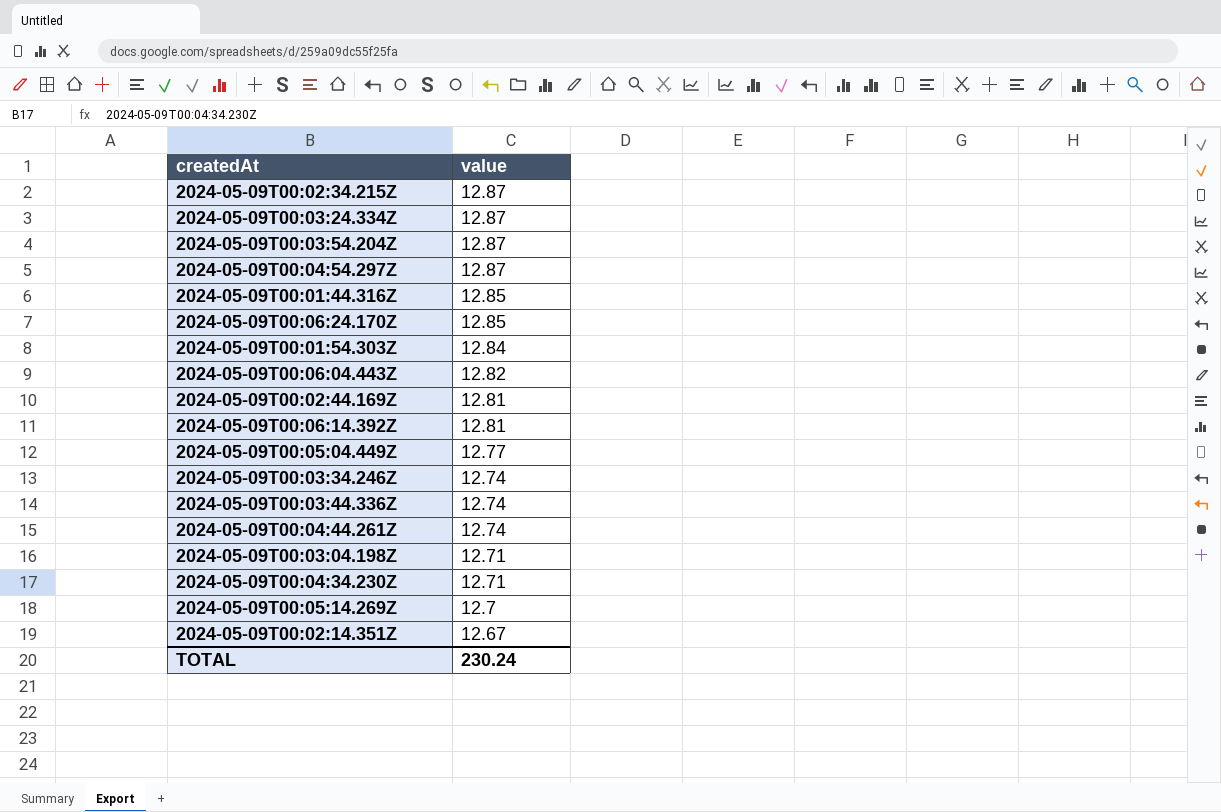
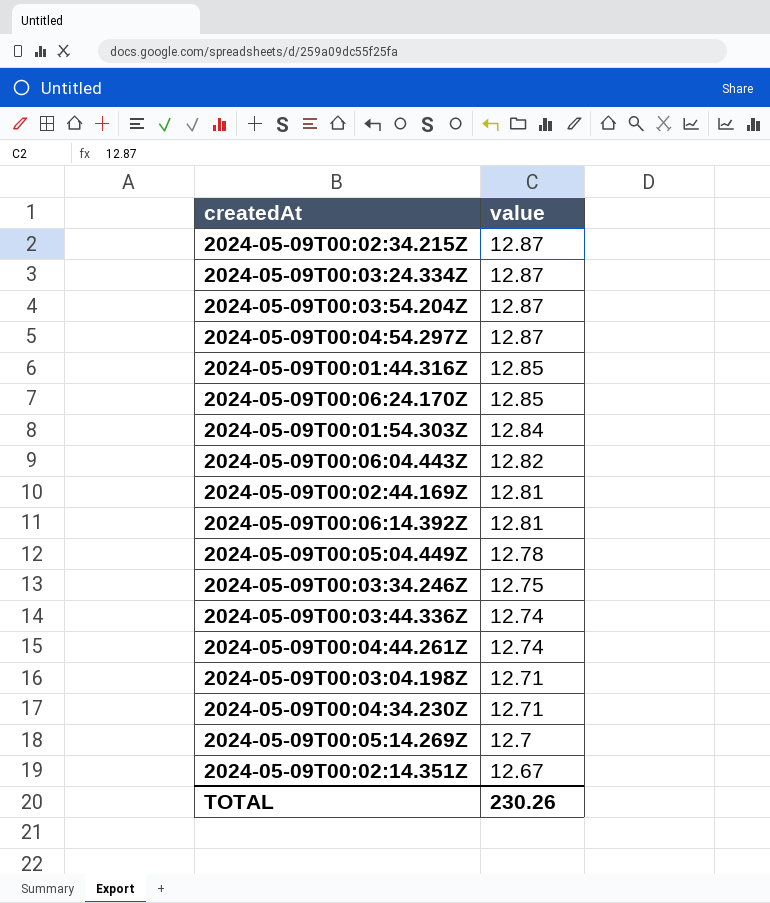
2024-05-09T00:05:04.449Z | value: 12.77 -> 12.78
2024-05-09T00:03:34.246Z | value: 12.74 -> 12.75
TOTAL | value: 230.24 -> 230.26

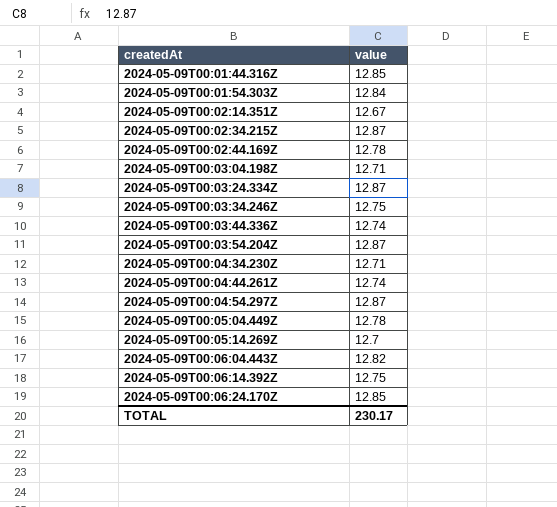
row order: value descending -> createdAt ascending
2024-05-09T00:02:44.169Z | value: 12.81 -> 12.78
2024-05-09T00:06:14.392Z | value: 12.81 -> 12.75
TOTAL | value: 230.26 -> 230.17

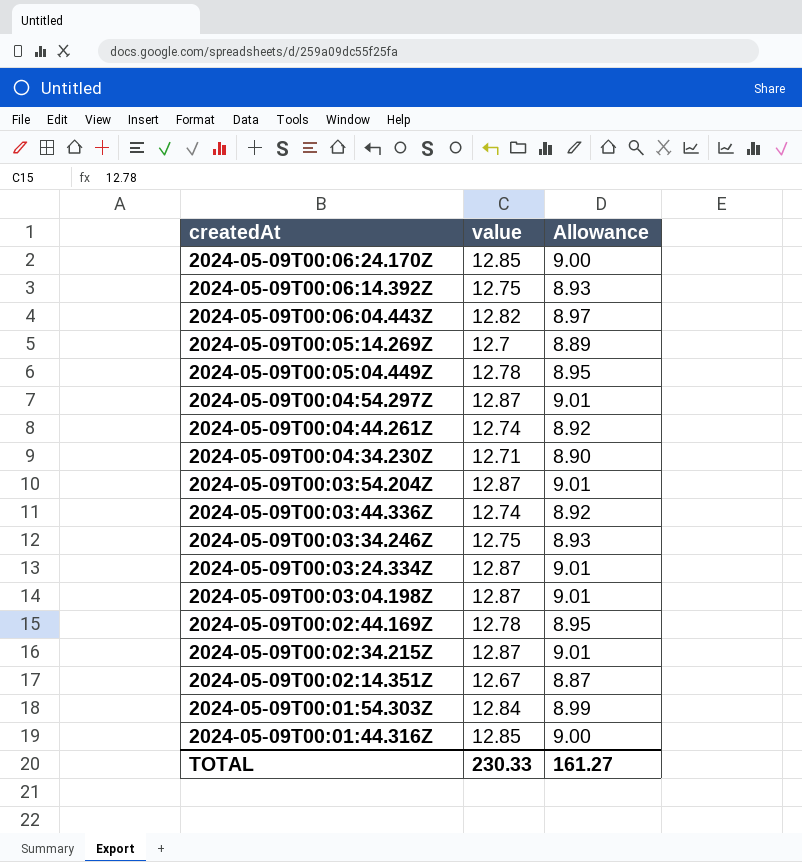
row order: createdAt ascending -> createdAt descending
column Allowance | formula: none -> [value] * 0.7
2024-05-09T00:03:04.198Z | value: 12.71 -> 12.87
TOTAL | value: 230.17 -> 230.33

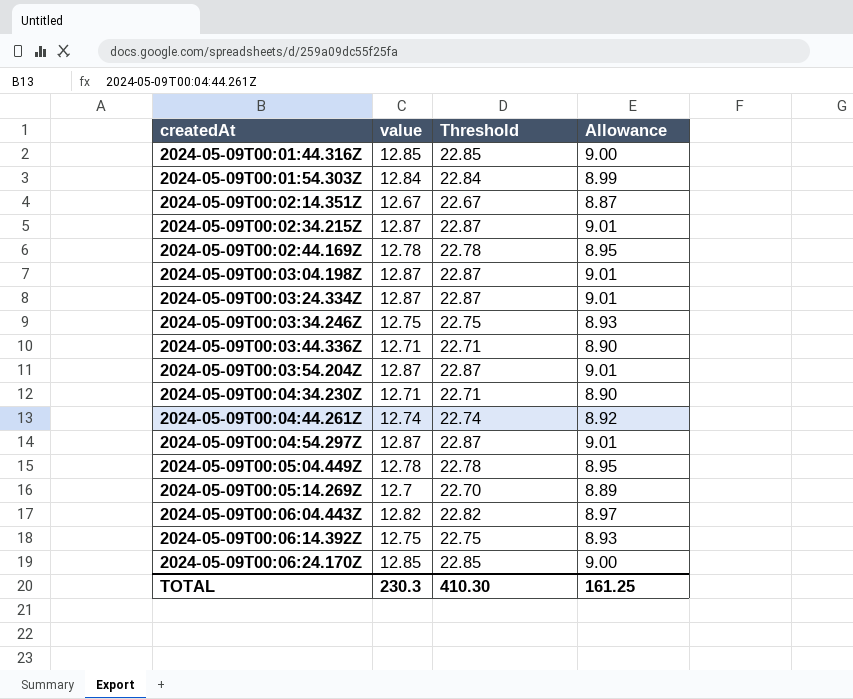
row order: createdAt descending -> createdAt ascending
column Threshold | formula: none -> [value] + 10
2024-05-09T00:03:44.336Z | value: 12.74 -> 12.71
2024-05-09T00:03:44.336Z | Allowance: 8.92 -> 8.90
TOTAL | value: 230.33 -> 230.3
TOTAL | Allowance: 161.27 -> 161.25

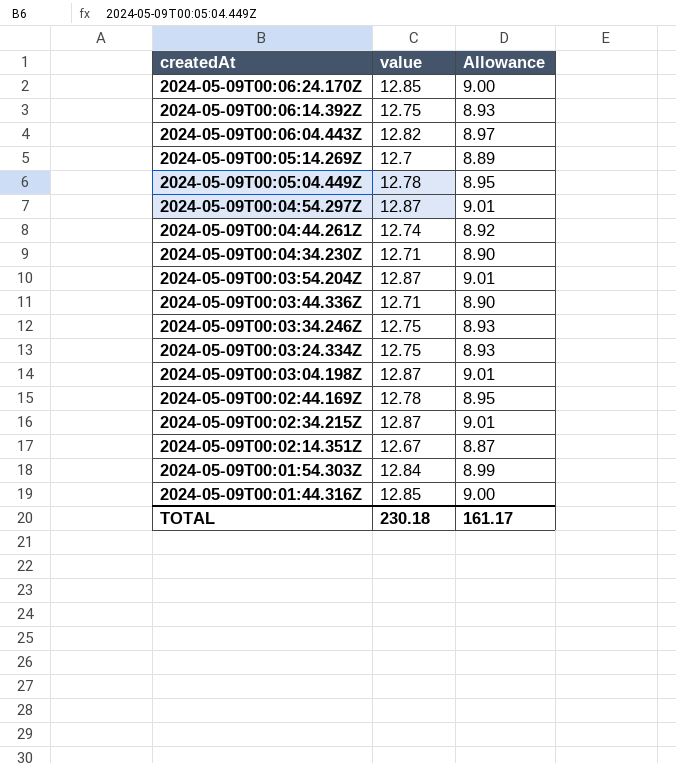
row order: createdAt ascending -> createdAt descending
column Threshold | formula: [value] + 10 -> none
2024-05-09T00:03:24.334Z | value: 12.87 -> 12.75
2024-05-09T00:03:24.334Z | Allowance: 9.01 -> 8.93
TOTAL | value: 230.3 -> 230.18
TOTAL | Allowance: 161.25 -> 161.17

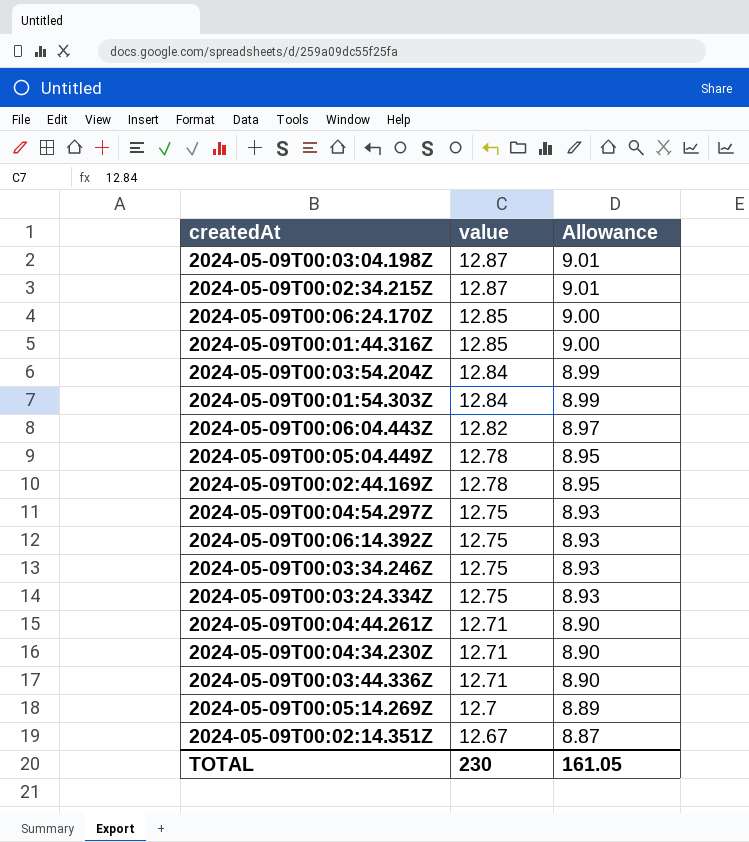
row order: createdAt descending -> value descending
2024-05-09T00:03:54.204Z | value: 12.87 -> 12.84
2024-05-09T00:03:54.204Z | Allowance: 9.01 -> 8.99
2024-05-09T00:04:54.297Z | value: 12.87 -> 12.75
2024-05-09T00:04:54.297Z | Allowance: 9.01 -> 8.93
2024-05-09T00:04:44.261Z | value: 12.74 -> 12.71
2024-05-09T00:04:44.261Z | Allowance: 8.92 -> 8.90
TOTAL | value: 230.18 -> 230
TOTAL | Allowance: 161.17 -> 161.05

